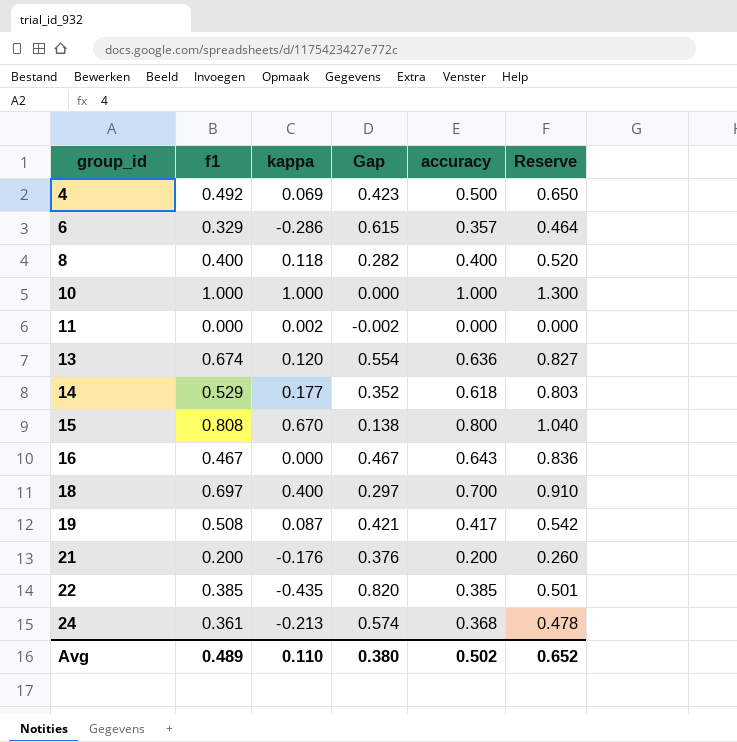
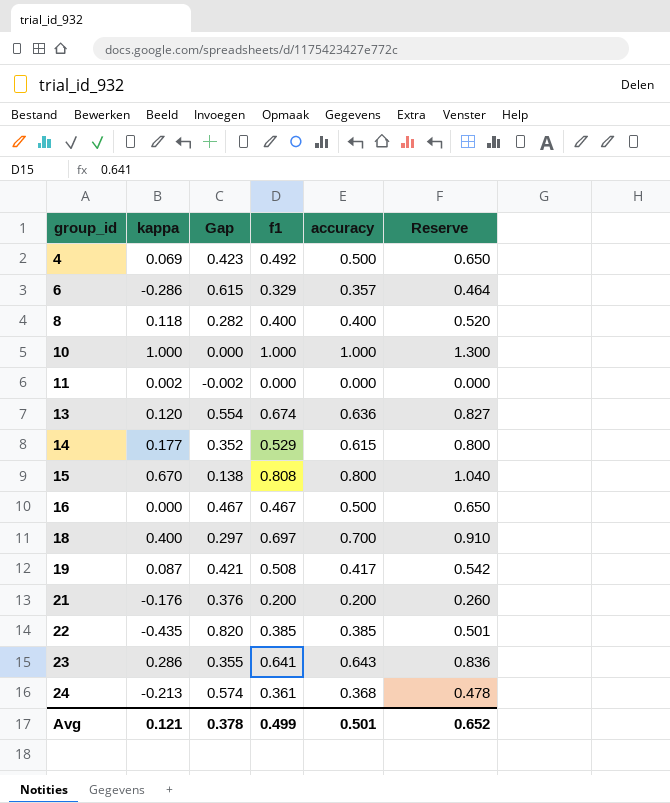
column f1 | position: 2 -> 4
14 | accuracy: 0.618 -> 0.615
14 | Reserve: 0.803 -> 0.800
16 | accuracy: 0.643 -> 0.500
16 | Reserve: 0.836 -> 0.650
row 23: none -> 0.286 | 0.355 | 0.641 | 0.643 | 0.836
Avg | kappa: 0.110 -> 0.121
Avg | Gap: 0.380 -> 0.378
Avg | f1: 0.489 -> 0.499
Avg | accuracy: 0.502 -> 0.501

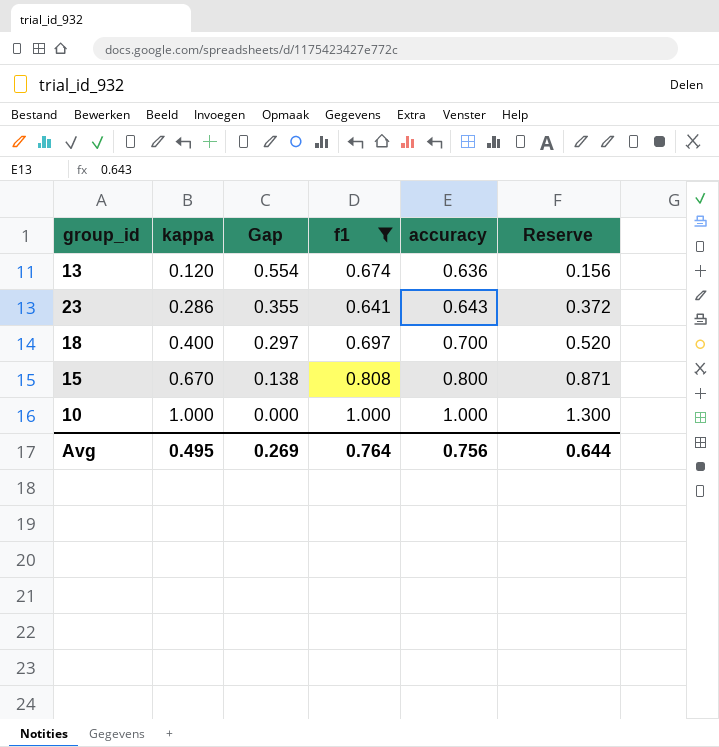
filter: none -> f1 >= 0.641
row order: group_id ascending -> kappa ascending
column Reserve | formula: [accuracy] * 1.3 -> [kappa] * 1.3
Avg | kappa: 0.121 -> 0.495
Avg | Gap: 0.378 -> 0.269
Avg | f1: 0.499 -> 0.764
Avg | accuracy: 0.501 -> 0.756
Avg | Reserve: 0.652 -> 0.644

